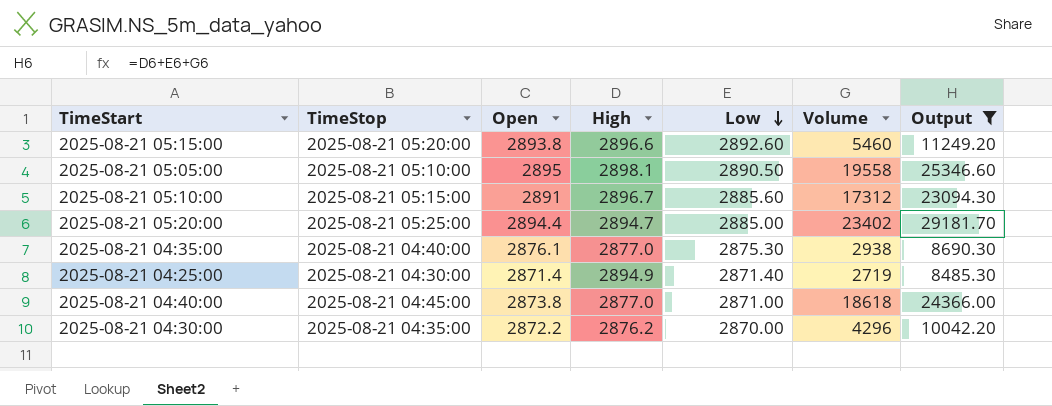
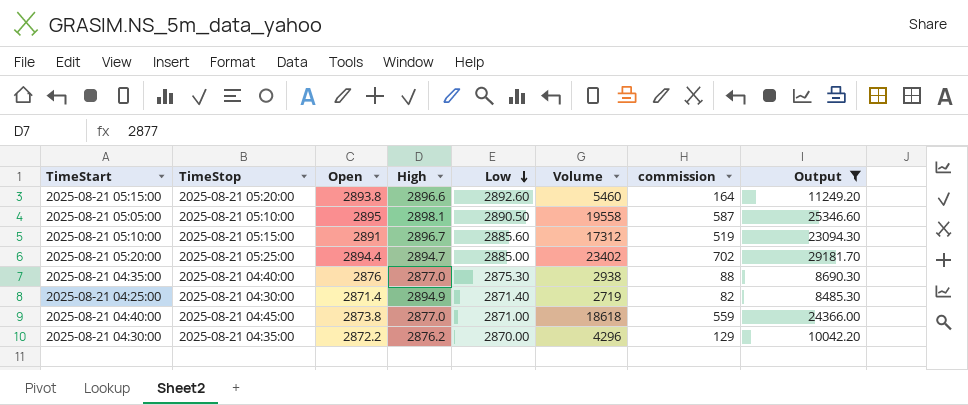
column commission | formula: none -> [Volume] * 0.03
2025-08-21 04:35:00 | Open: 2876.1 -> 2876

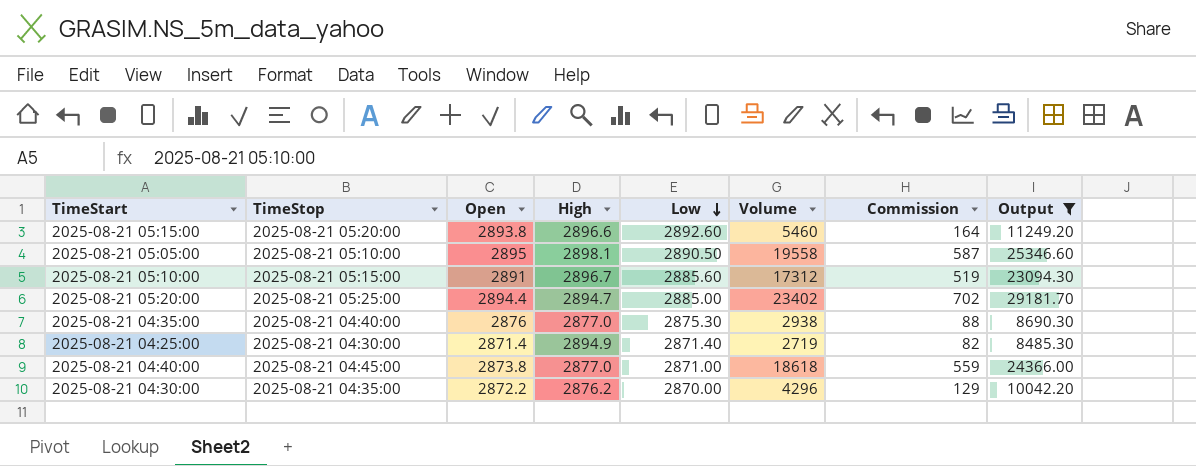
column name: commission -> Commission

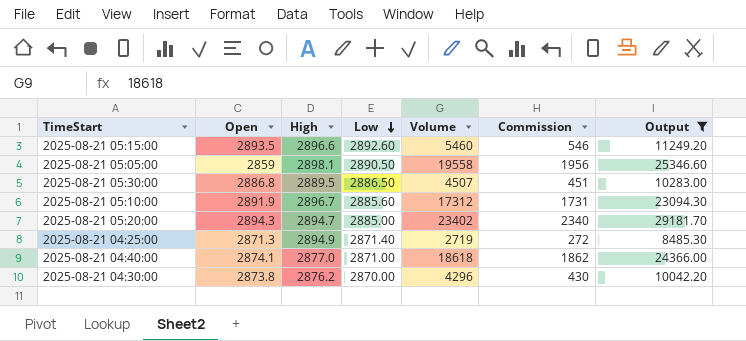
column TimeStop | position: 2 -> none
column Commission | formula: [Volume] * 0.03 -> [Volume] * 0.1
row 2025-08-21 04:35:00: 2025-08-21 04:40:00 | 2876 | 2877.0 | 2875.30 | 2938 | 88 | 8690.30 -> none
2025-08-21 05:15:00 | Open: 2893.8 -> 2893.5
2025-08-21 05:05:00 | Open: 2895 -> 2859
row 2025-08-21 05:30:00: none -> 2886.8 | 2889.5 | 2886.50 | 4507 | 451 | 10283.00
2025-08-21 05:10:00 | Open: 2891 -> 2891.9
2025-08-21 05:20:00 | Open: 2894.4 -> 2894.3
2025-08-21 04:25:00 | Open: 2871.4 -> 2871.3
2025-08-21 04:40:00 | Open: 2873.8 -> 2874.1
2025-08-21 04:30:00 | Open: 2872.2 -> 2873.8

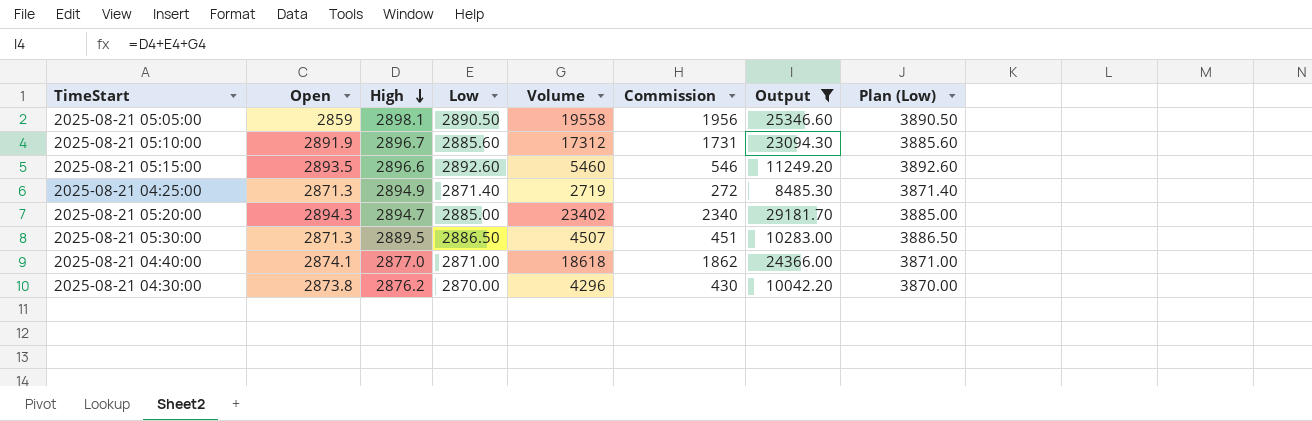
row order: Low descending -> High descending
column Plan (Low) | formula: none -> [Low] + 1000
2025-08-21 05:30:00 | Open: 2886.8 -> 2871.3

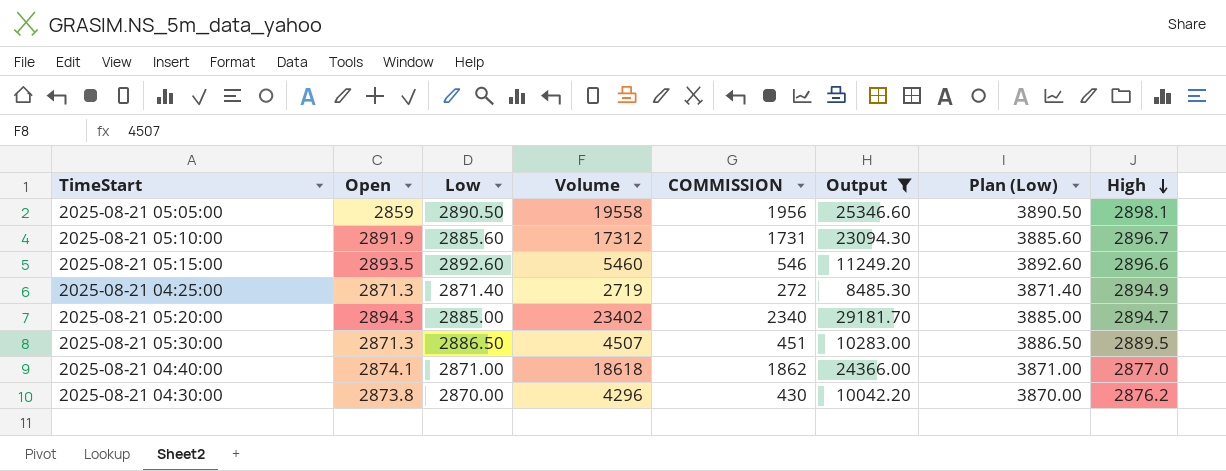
column name: Commission -> COMMISSION
column High | position: 3 -> 8

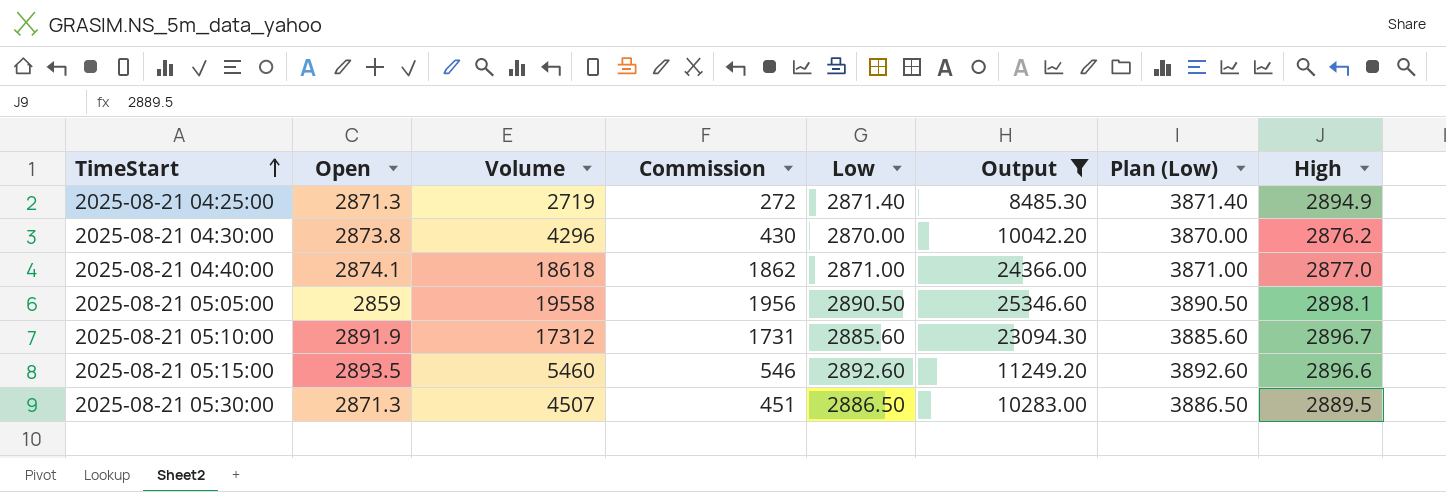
row order: High descending -> TimeStart ascending
column name: COMMISSION -> Commission
column Low | position: 3 -> 5
row 2025-08-21 05:20:00: 2894.3 | 2885.00 | 23402 | 2340 | 29181.70 | 3885.00 | 2894.7 -> none

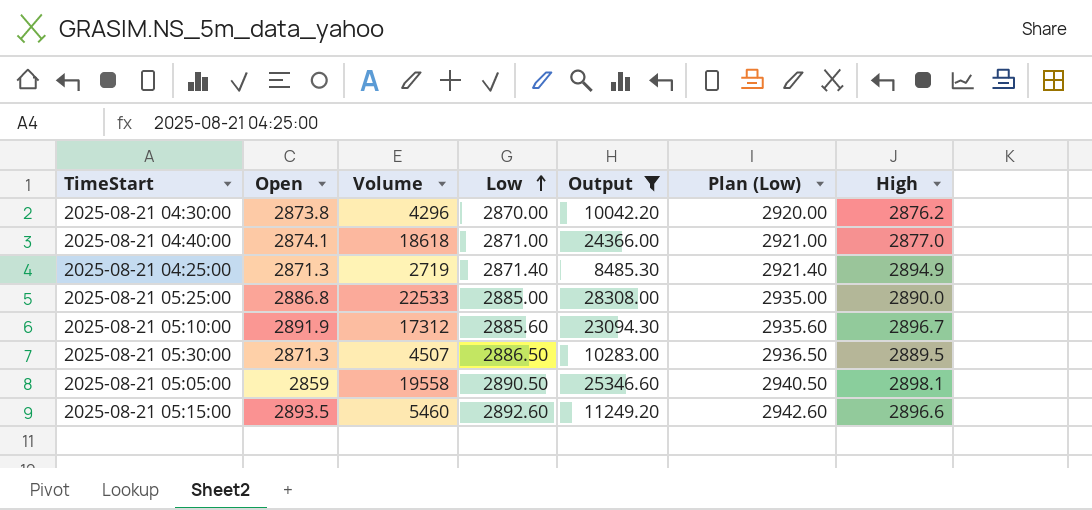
row order: TimeStart ascending -> Low ascending
column Commission | formula: [Volume] * 0.1 -> none
column Plan (Low) | formula: [Low] + 1000 -> [Low] + 50
row 2025-08-21 05:25:00: none -> 2886.8 | 22533 | 2885.00 | 28308.00 | 2935.00 | 2890.0

